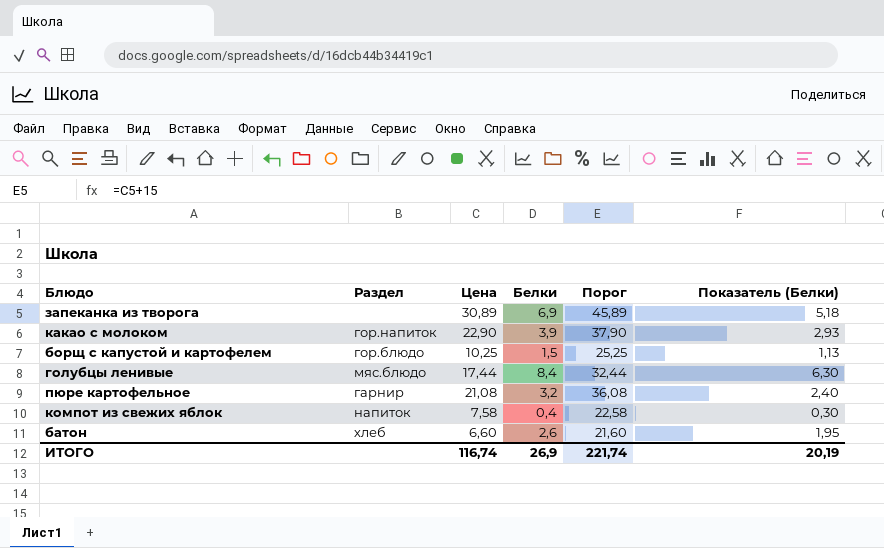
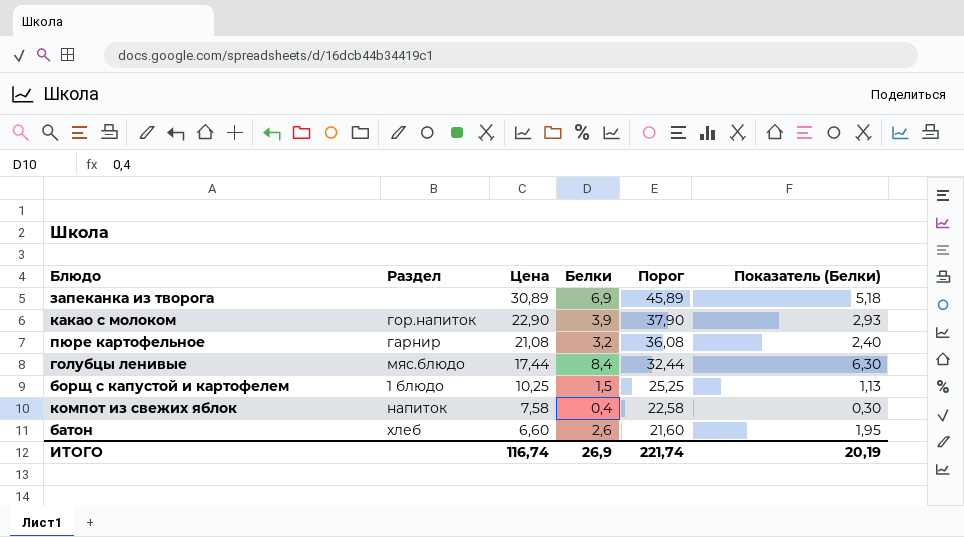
row order: none -> Цена descending
борщ с капустой и картофелем | Раздел: гор.блюдо -> 1 блюдо

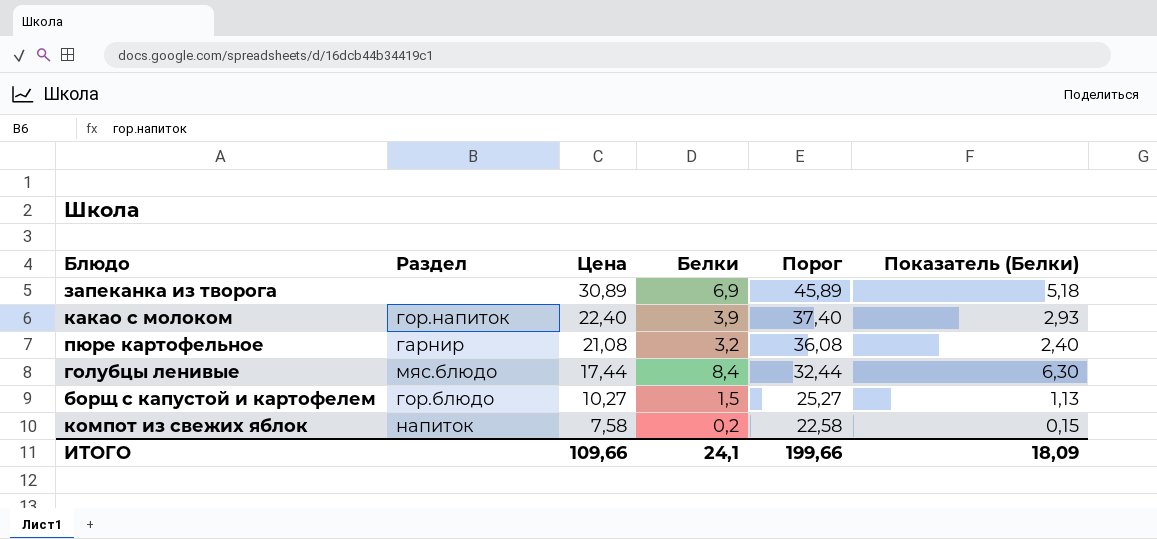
row батон: хлеб | 6,60 | 2,6 | 21,60 | 1,95 -> none
какао с молоком | Цена: 22,90 -> 22,40
какао с молоком | Порог: 37,90 -> 37,40
борщ с капустой и картофелем | Раздел: 1 блюдо -> гор.блюдо
борщ с капустой и картофелем | Цена: 10,25 -> 10,27
борщ с капустой и картофелем | Порог: 25,25 -> 25,27
компот из свежих яблок | Белки: 0,4 -> 0,2
компот из свежих яблок | Показатель (Белки): 0,30 -> 0,15
ИТОГО | Цена: 116,74 -> 109,66
ИТОГО | Белки: 26,9 -> 24,1
ИТОГО | Порог: 221,74 -> 199,66
ИТОГО | Показатель (Белки): 20,19 -> 18,09

